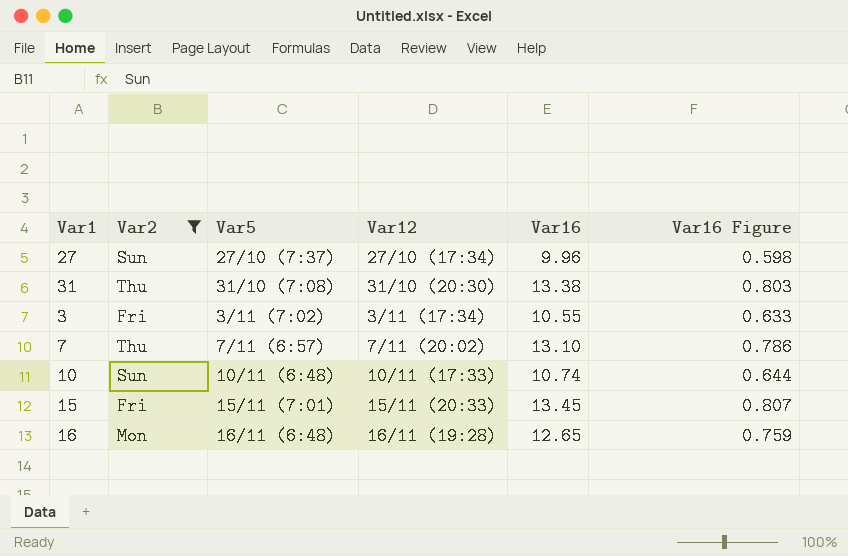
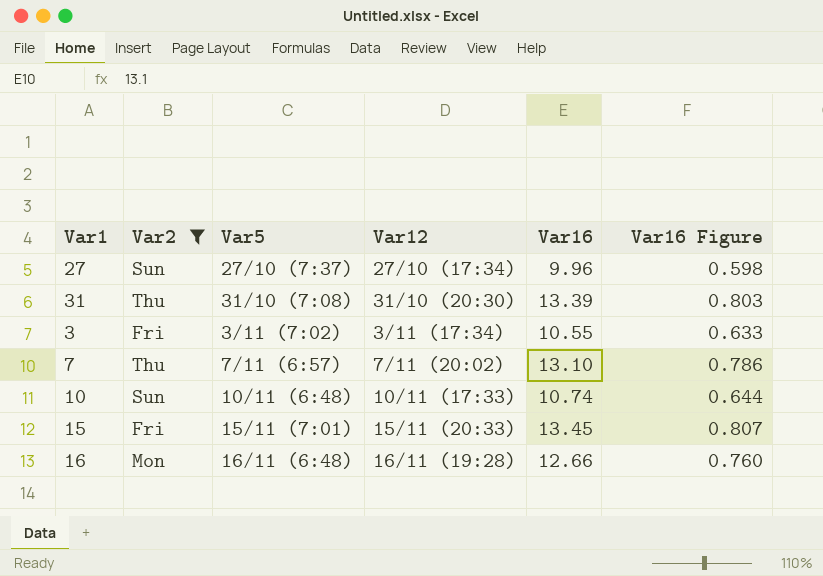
31 | Var16: 13.38 -> 13.39
16 | Var16: 12.65 -> 12.66
16 | Var16 Figure: 0.759 -> 0.760

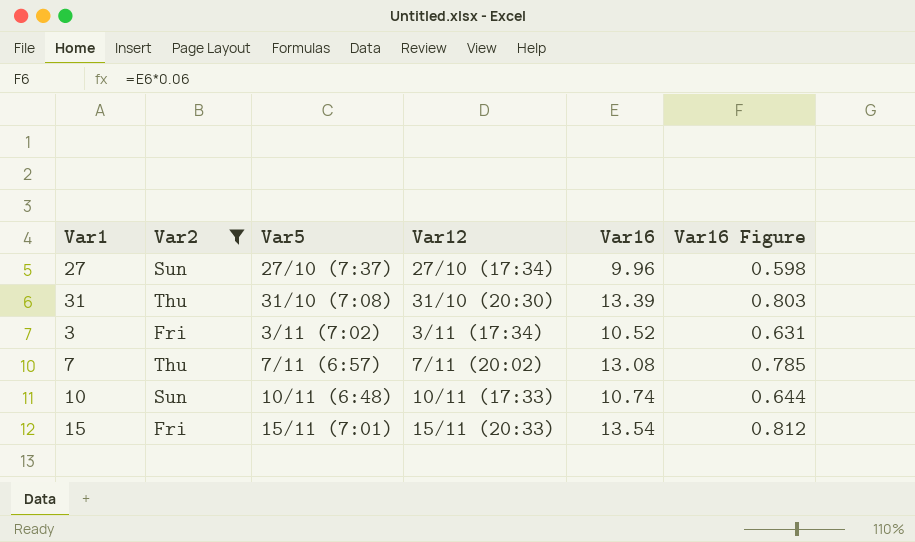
row 16: Mon | 16/11 (6:48) | 16/11 (19:28) | 12.66 | 0.760 -> none
3 | Var16: 10.55 -> 10.52
3 | Var16 Figure: 0.633 -> 0.631
7 | Var16: 13.10 -> 13.08
7 | Var16 Figure: 0.786 -> 0.785
15 | Var16: 13.45 -> 13.54
15 | Var16 Figure: 0.807 -> 0.812

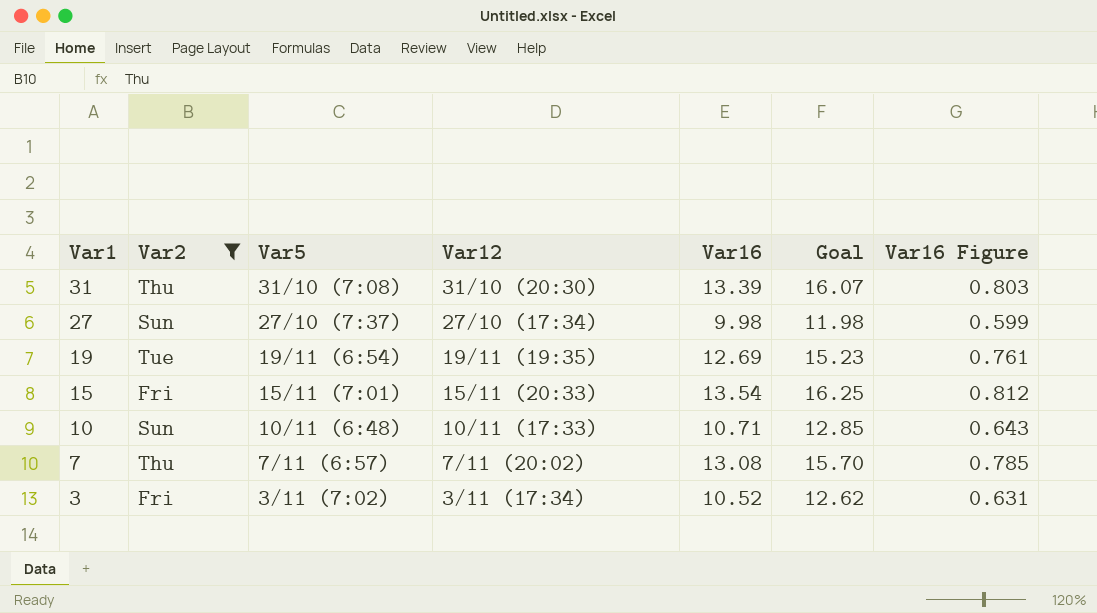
row order: none -> Var1 descending
column Goal | formula: none -> [Var16] * 1.2
27 | Var16: 9.96 -> 9.98
27 | Var16 Figure: 0.598 -> 0.599
row 19: none -> Tue | 19/11 (6:54) | 19/11 (19:35) | 12.69 | 15.23 | 0.761
10 | Var16: 10.74 -> 10.71
10 | Var16 Figure: 0.644 -> 0.643

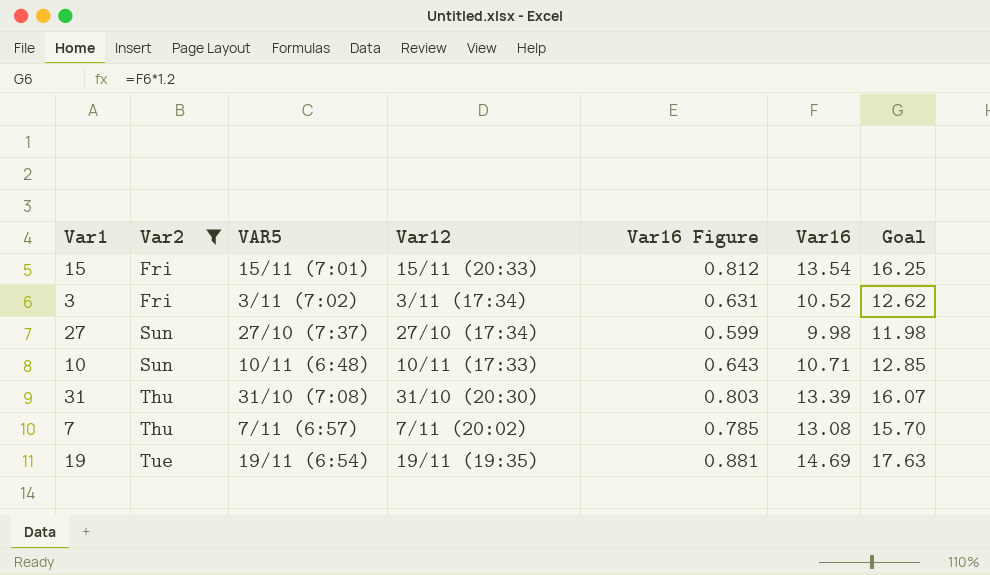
row order: Var1 descending -> Var2 ascending
column name: Var5 -> VAR5
column Var16 Figure | position: 7 -> 5
19 | Var16 Figure: 0.761 -> 0.881
19 | Var16: 12.69 -> 14.69
19 | Goal: 15.23 -> 17.63

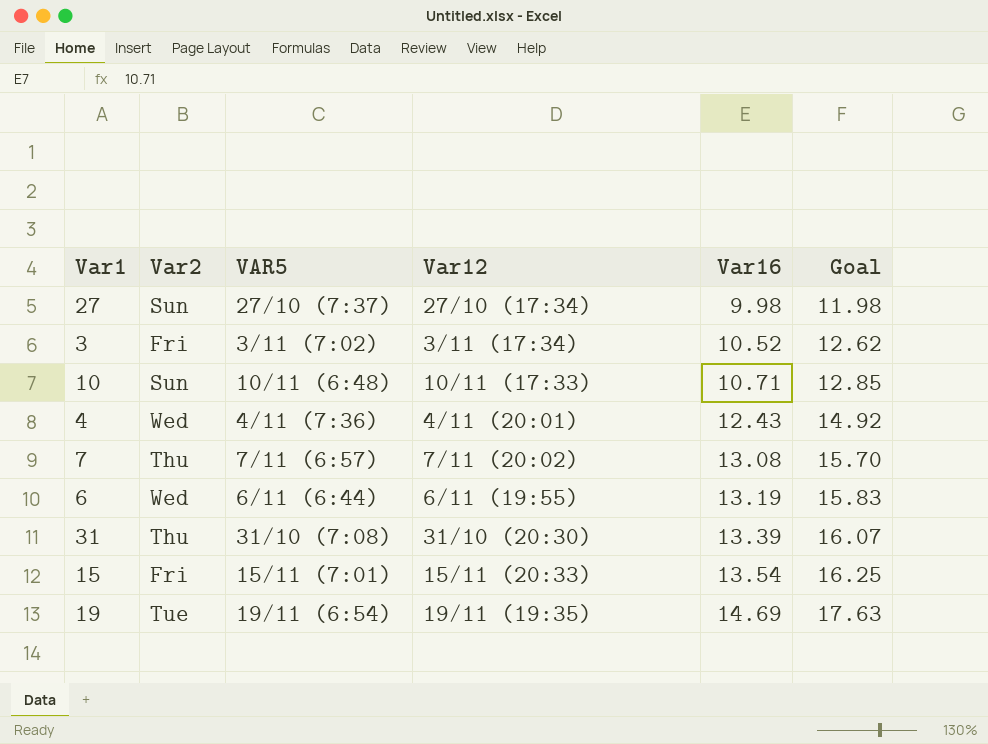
filter: Var2 != Wed -> none
row order: Var2 ascending -> Var16 ascending
column Var16 Figure | formula: [Var16] * 0.06 -> none

